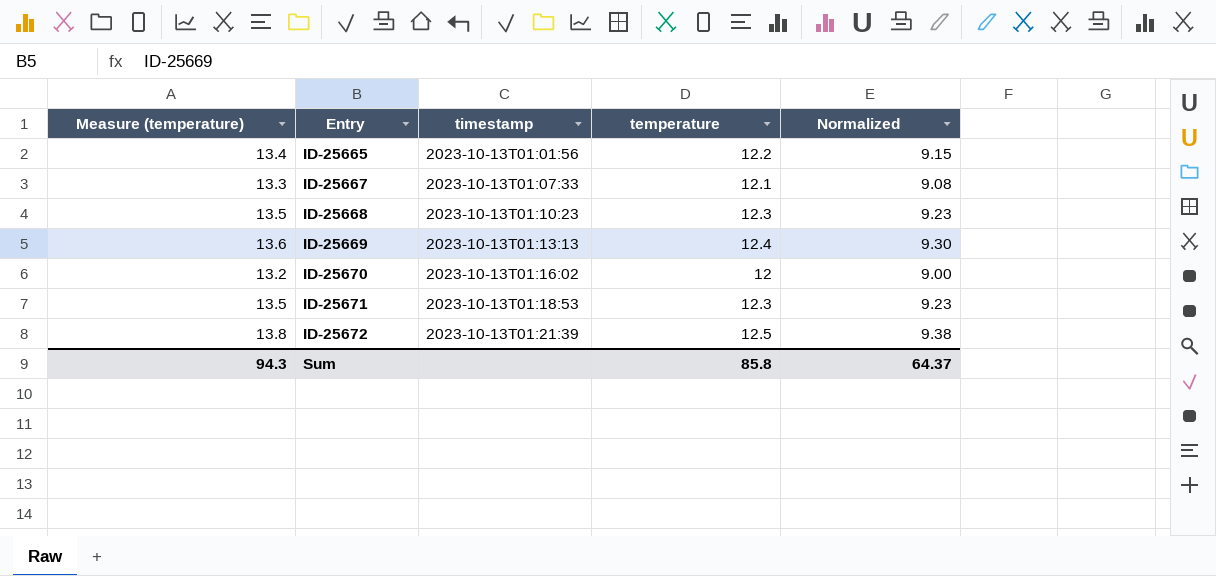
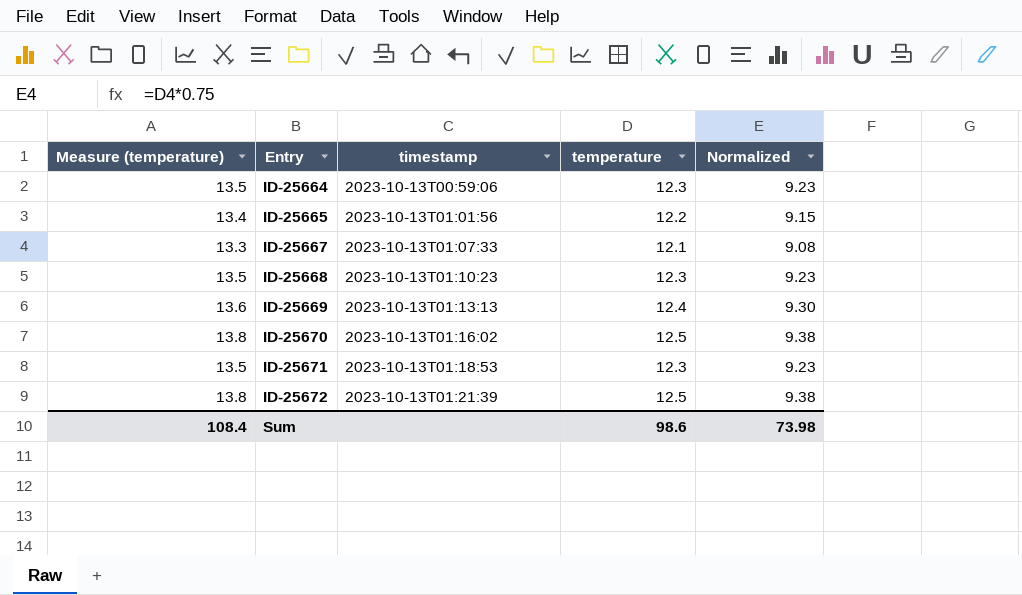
row ID-25664: none -> 13.5 | 2023-10-13T00:59:06 | 12.3 | 9.23
ID-25670 | Measure (temperature): 13.2 -> 13.8
ID-25670 | temperature: 12 -> 12.5
ID-25670 | Normalized: 9.00 -> 9.38
Sum | Measure (temperature): 94.3 -> 108.4
Sum | temperature: 85.8 -> 98.6
Sum | Normalized: 64.37 -> 73.98

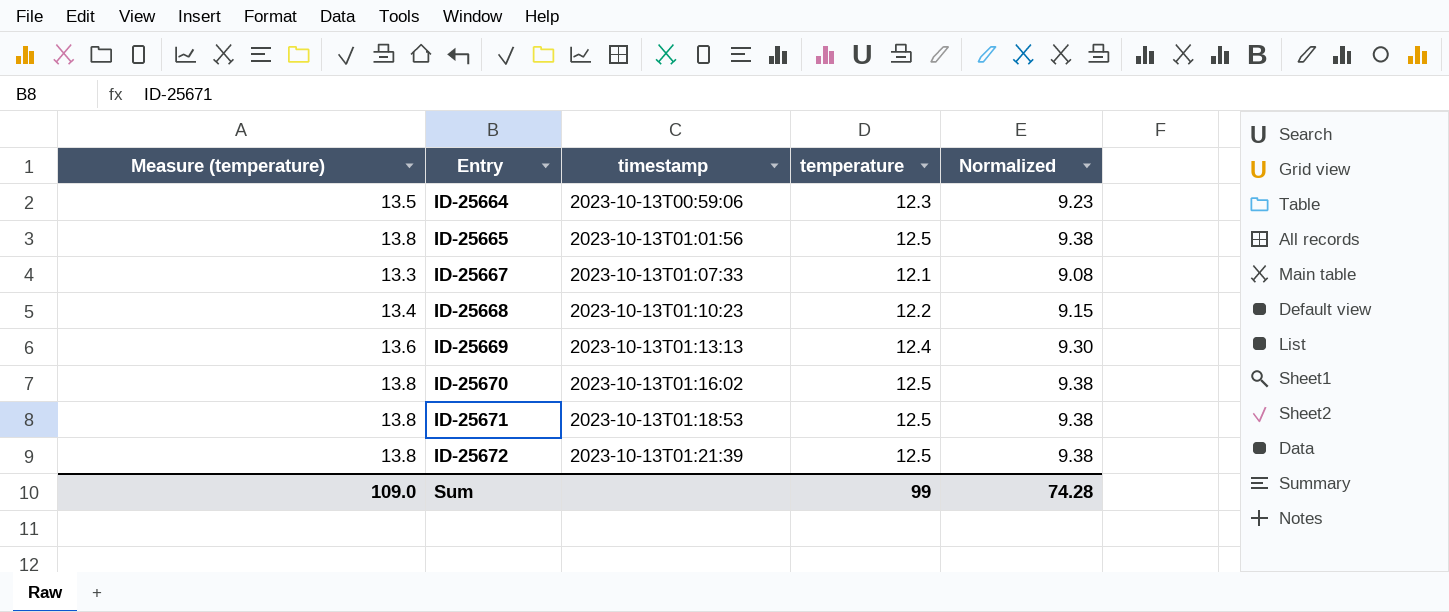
ID-25665 | Measure (temperature): 13.4 -> 13.8
ID-25665 | temperature: 12.2 -> 12.5
ID-25665 | Normalized: 9.15 -> 9.38
ID-25668 | Measure (temperature): 13.5 -> 13.4
ID-25668 | temperature: 12.3 -> 12.2
ID-25668 | Normalized: 9.23 -> 9.15
ID-25671 | Measure (temperature): 13.5 -> 13.8
ID-25671 | temperature: 12.3 -> 12.5
ID-25671 | Normalized: 9.23 -> 9.38
Sum | Measure (temperature): 108.4 -> 109.0
Sum | temperature: 98.6 -> 99
Sum | Normalized: 73.98 -> 74.28

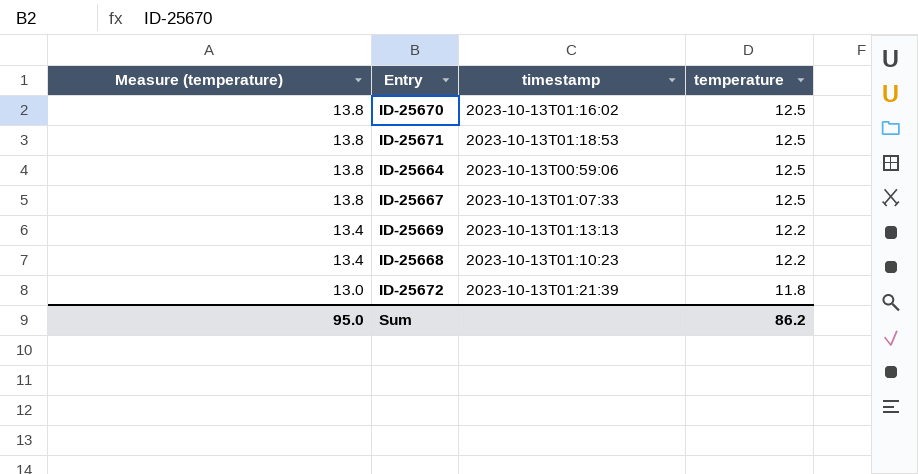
row order: Entry ascending -> Measure (temperature) descending
column Normalized | formula: [temperature] * 0.75 -> none
row ID-25665: 13.8 | 2023-10-13T01:01:56 | 12.5 | 9.38 -> none
ID-25664 | Measure (temperature): 13.5 -> 13.8
ID-25664 | temperature: 12.3 -> 12.5
ID-25667 | Measure (temperature): 13.3 -> 13.8
ID-25667 | temperature: 12.1 -> 12.5
ID-25669 | Measure (temperature): 13.6 -> 13.4
ID-25669 | temperature: 12.4 -> 12.2
ID-25672 | Measure (temperature): 13.8 -> 13.0
ID-25672 | temperature: 12.5 -> 11.8
Sum | Measure (temperature): 109.0 -> 95.0
Sum | temperature: 99 -> 86.2

